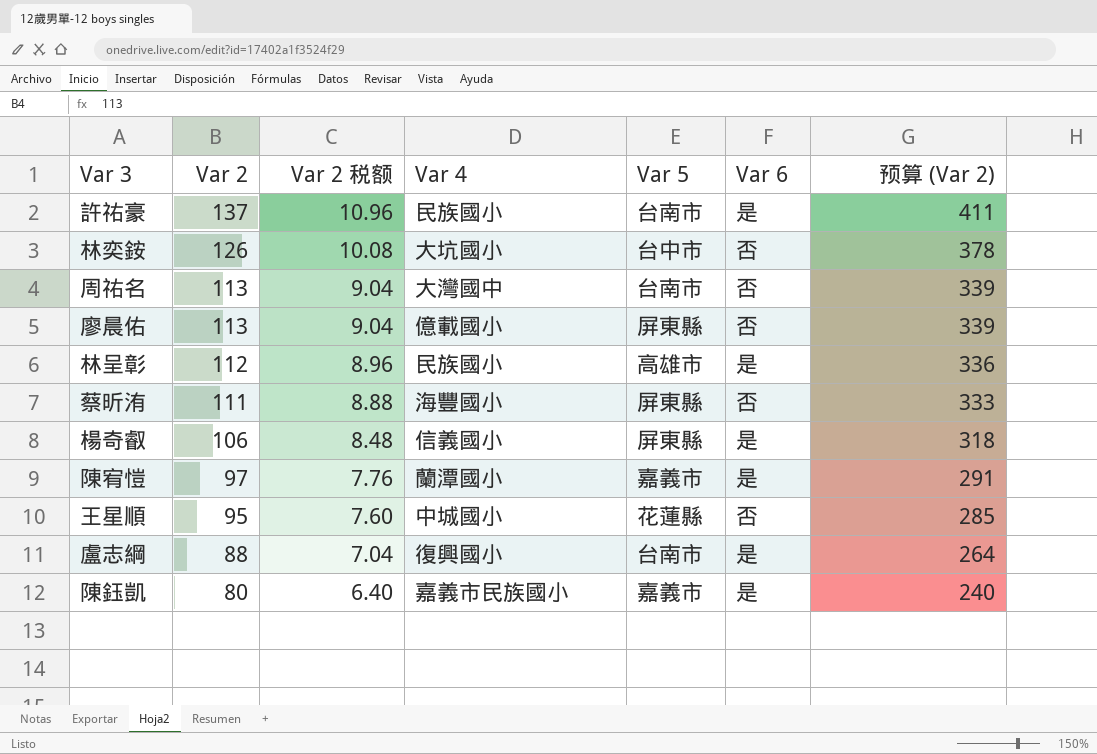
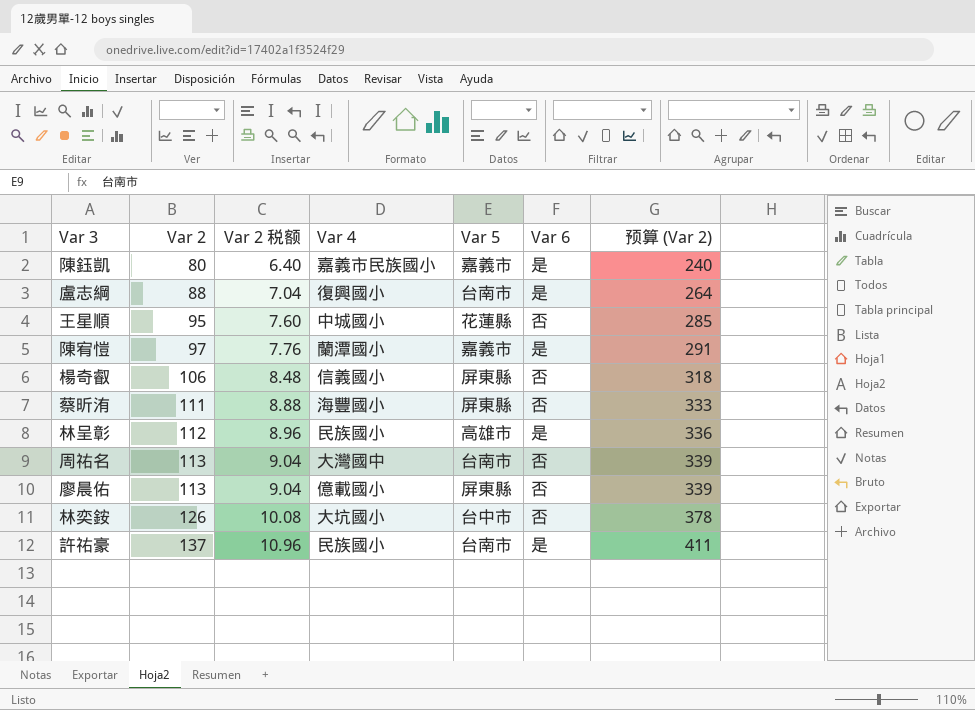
row order: Var 2 descending -> Var 2 ascending
楊奇叡 | Var 6: 是 -> 否

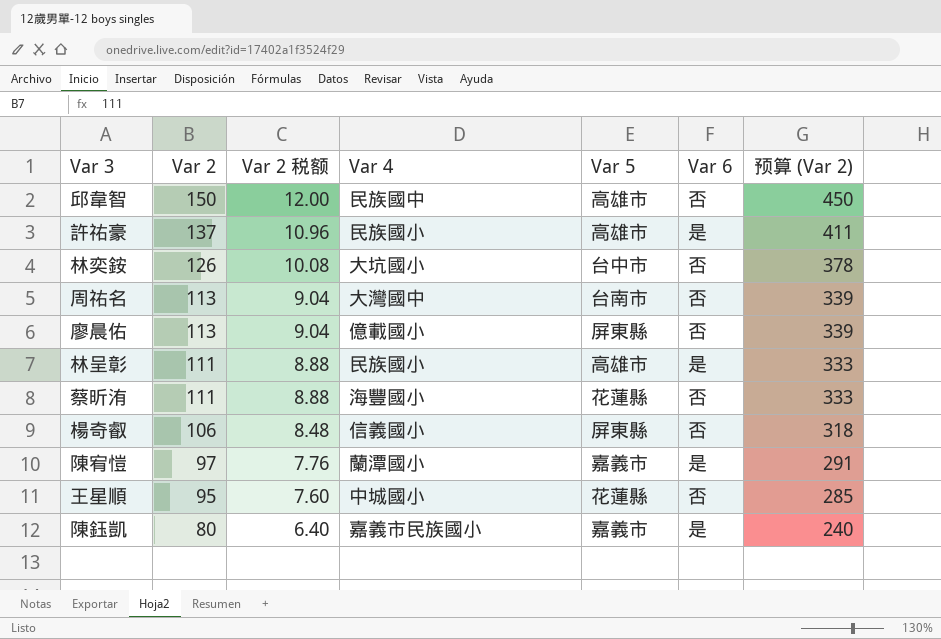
row order: Var 2 ascending -> Var 2 descending
row 盧志綱: 88 | 7.04 | 復興國小 | 台南市 | 是 | 264 -> none
row 邱韋智: none -> 150 | 12.00 | 民族國中 | 高雄市 | 否 | 450
許祐豪 | Var 5: 台南市 -> 高雄市
林呈彰 | Var 2: 112 -> 111
林呈彰 | Var 2 税额: 8.96 -> 8.88
林呈彰 | 预算 (Var 2): 336 -> 333
蔡昕洧 | Var 5: 屏東縣 -> 花蓮縣

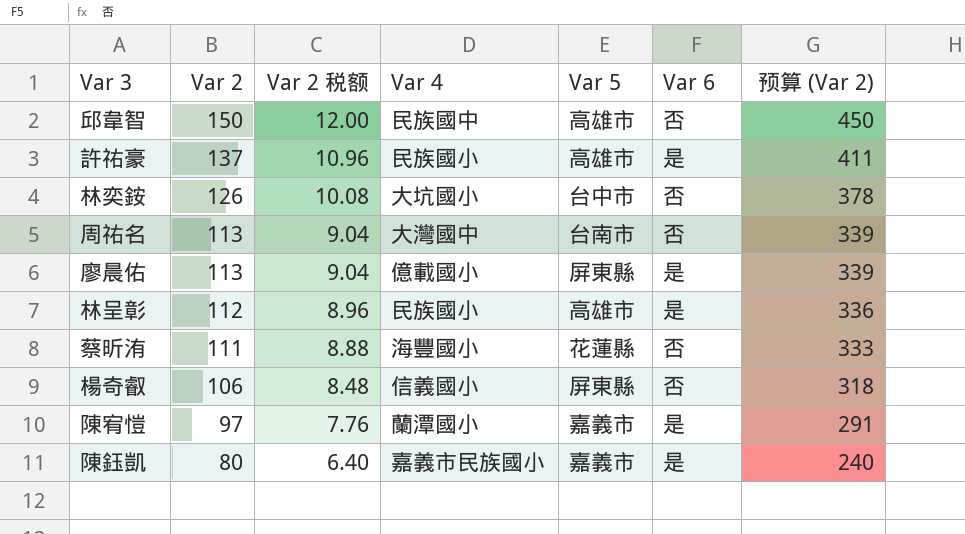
row 王星順: 95 | 7.60 | 中城國小 | 花蓮縣 | 否 | 285 -> none
廖晨佑 | Var 6: 否 -> 是
林呈彰 | Var 2: 111 -> 112
林呈彰 | Var 2 税额: 8.88 -> 8.96
林呈彰 | 预算 (Var 2): 333 -> 336

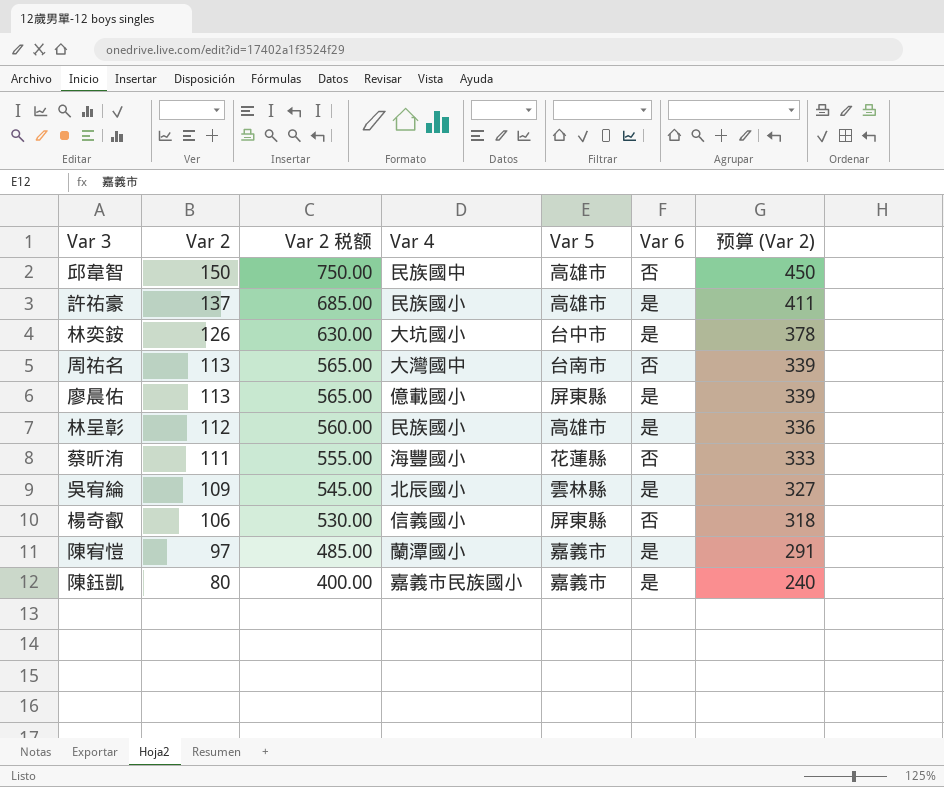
column Var 2 税额 | formula: [Var 2] * 0.08 -> [Var 2] * 5
林奕銨 | Var 6: 否 -> 是
row 吳宥綸: none -> 109 | 545.00 | 北辰國小 | 雲林縣 | 是 | 327

